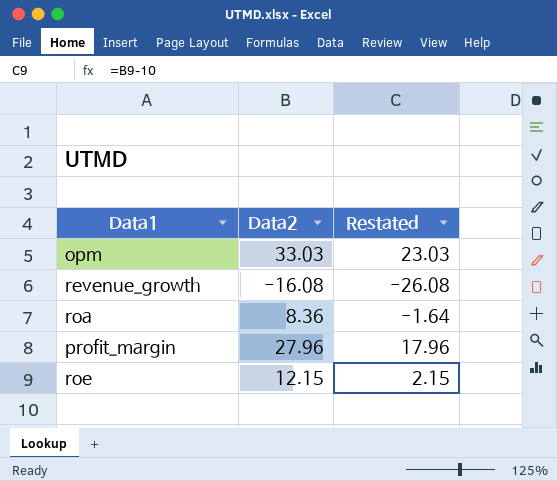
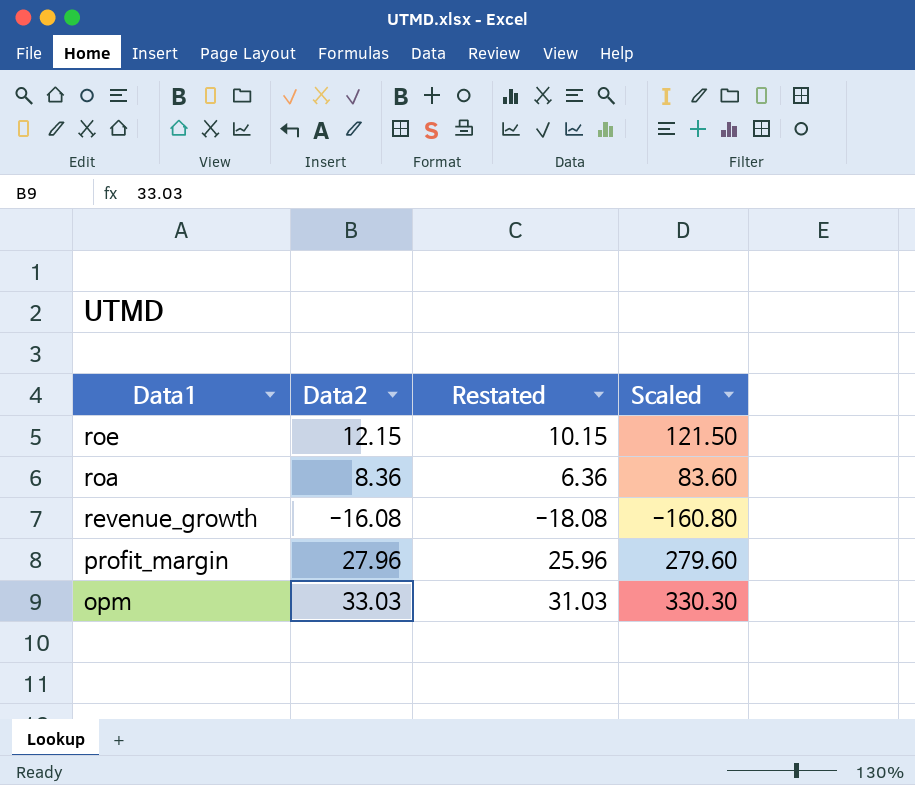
row order: none -> Data1 descending
column Restated | formula: [Data2] - 10 -> [Data2] - 2
column Scaled | formula: none -> [Data2] * 10

